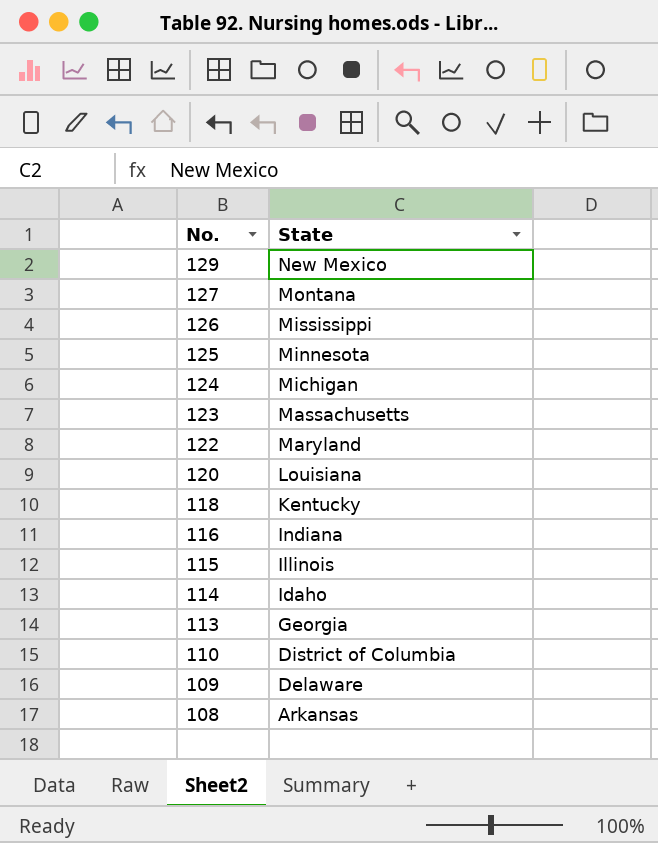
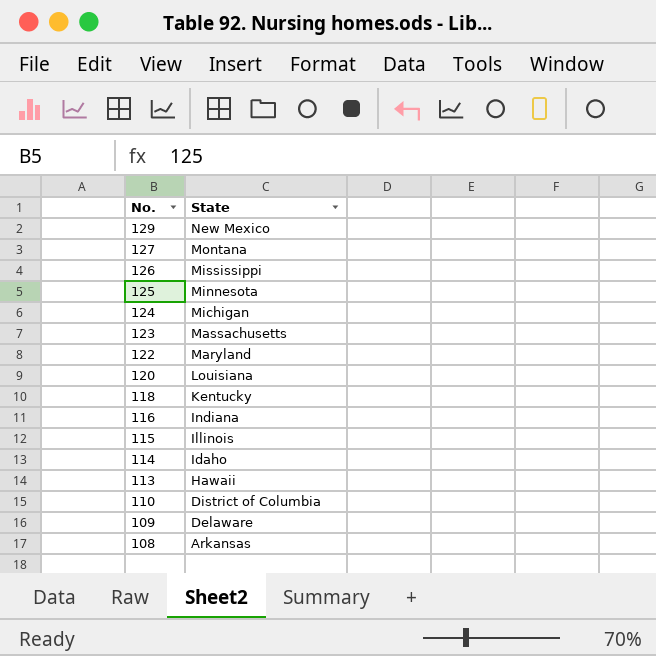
113 | State: Georgia -> Hawaii

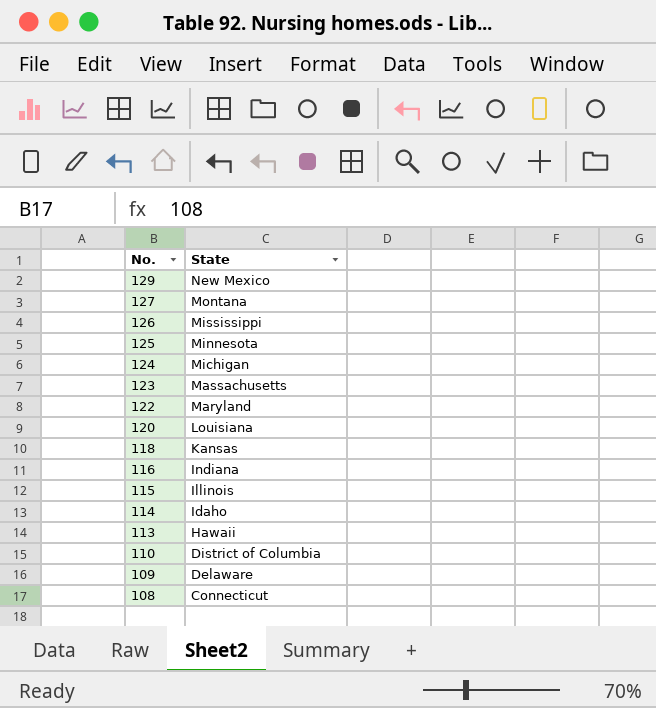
118 | State: Kentucky -> Kansas
108 | State: Arkansas -> Connecticut

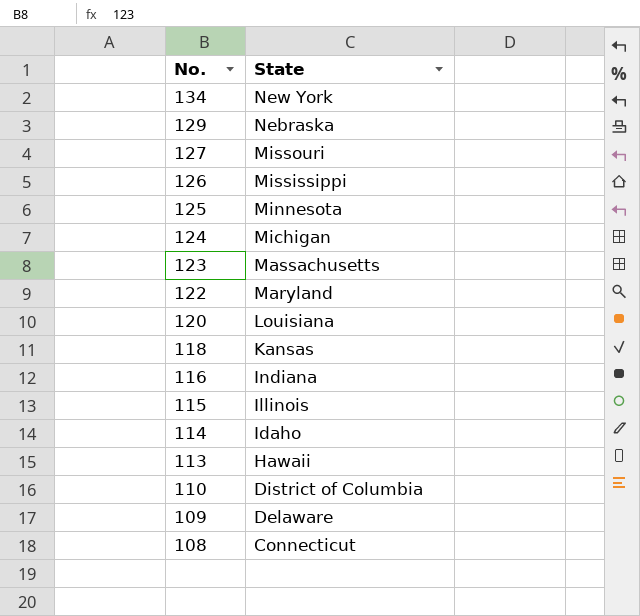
row 134: none -> New York
129 | State: New Mexico -> Nebraska
127 | State: Montana -> Missouri

